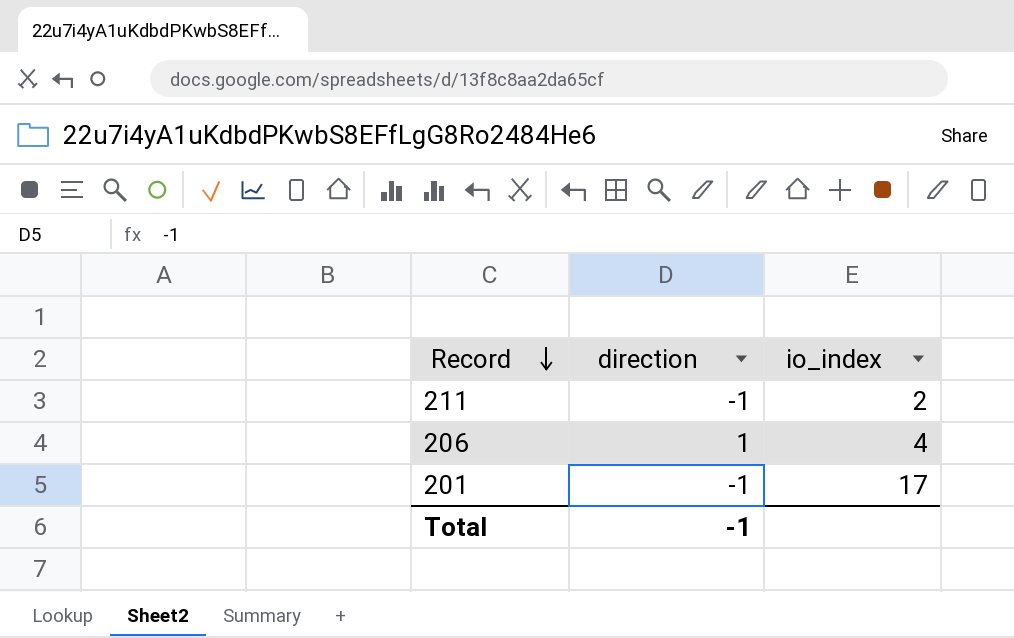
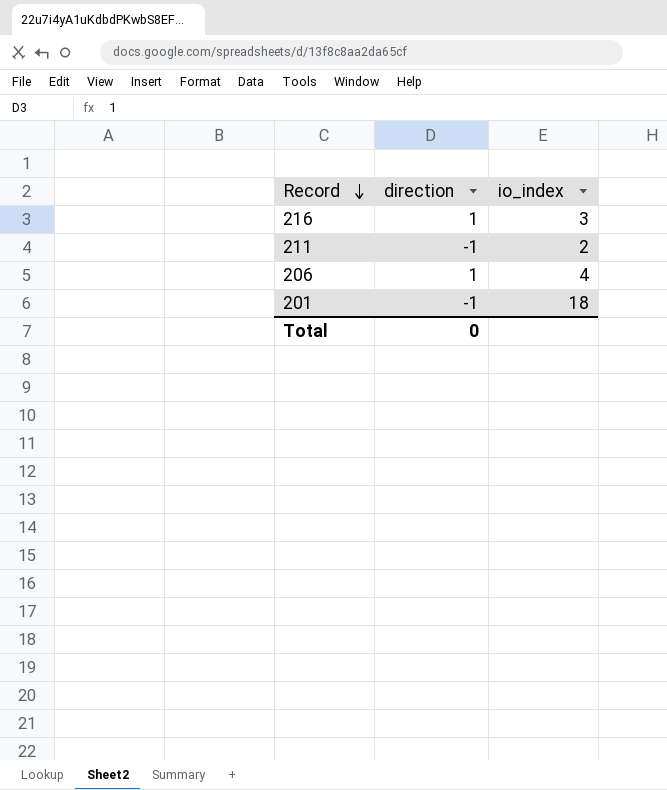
row 216: none -> 1 | 3
201 | io_index: 17 -> 18
Total | direction: -1 -> 0

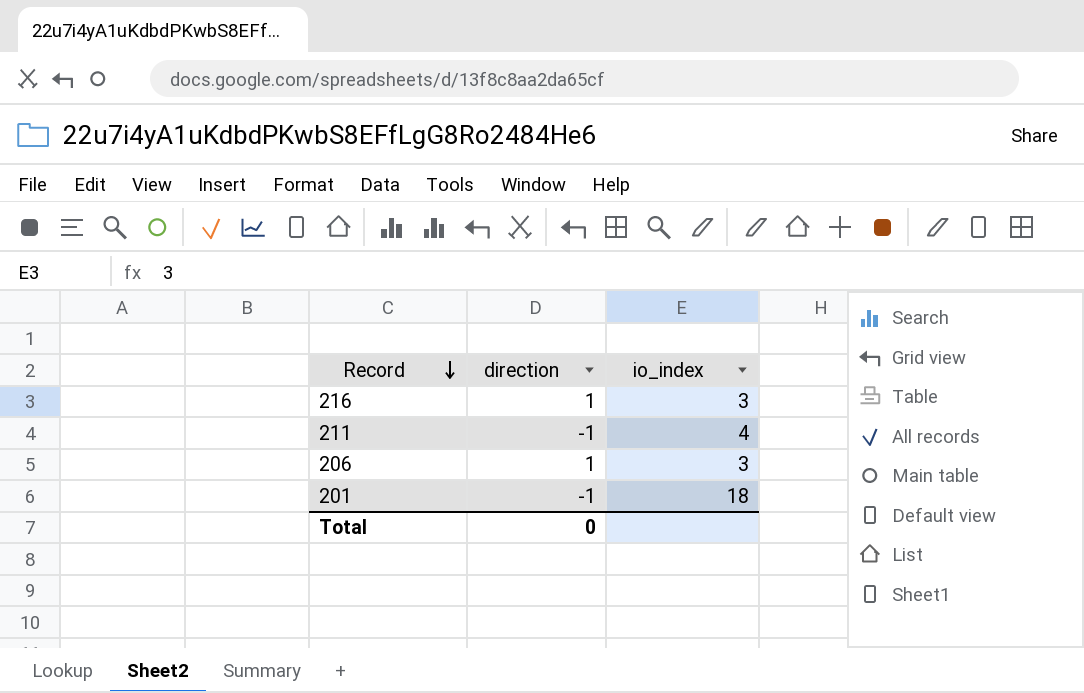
211 | io_index: 2 -> 4
206 | io_index: 4 -> 3

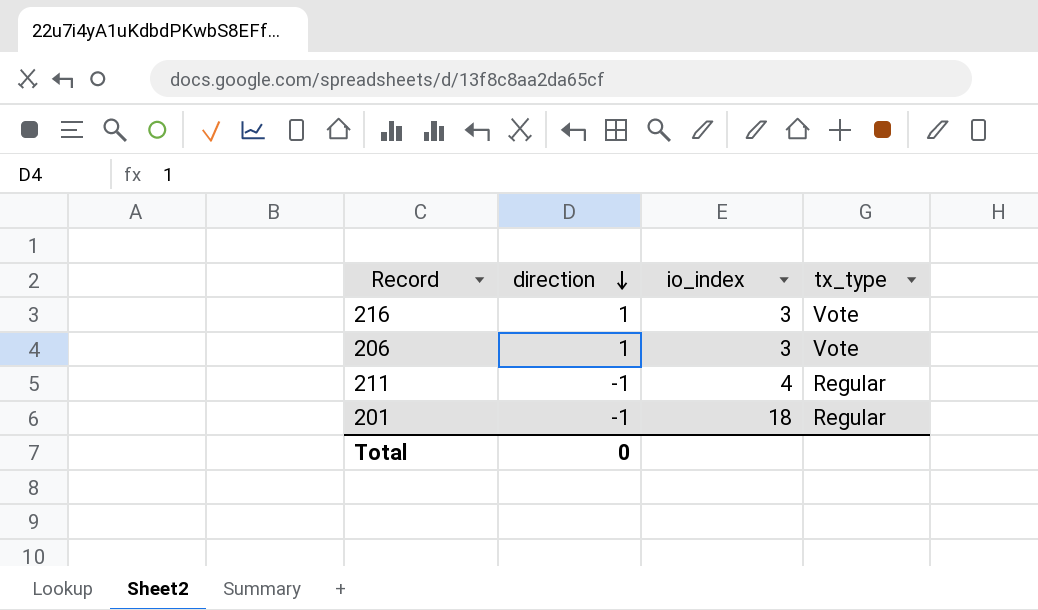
row order: Record descending -> direction descending
column tx_type | position: none -> 4

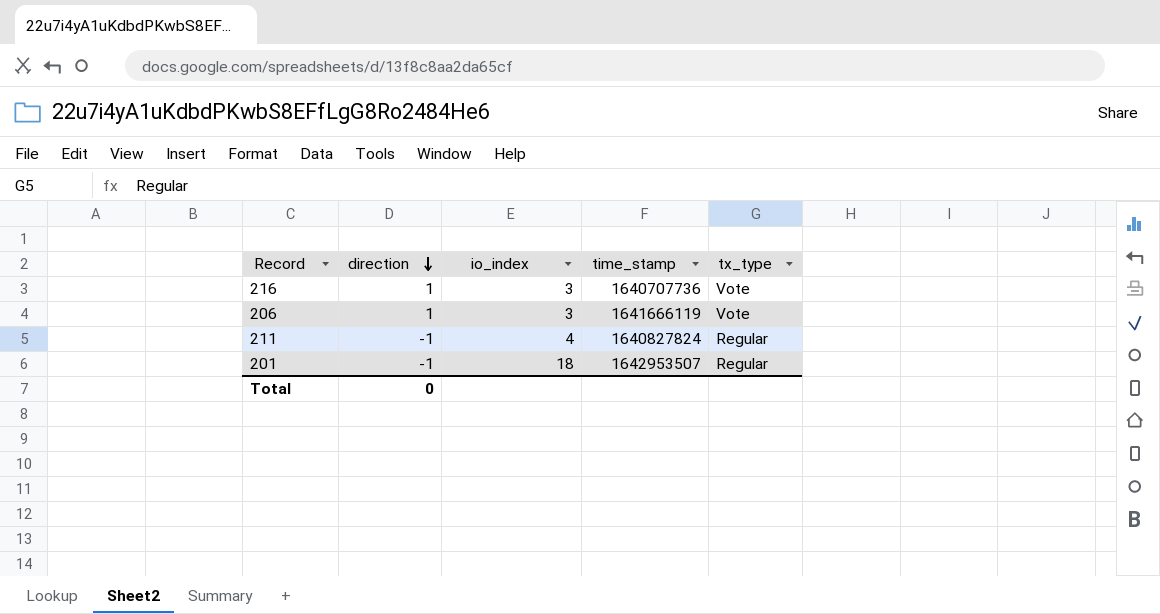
column time_stamp | position: none -> 4

